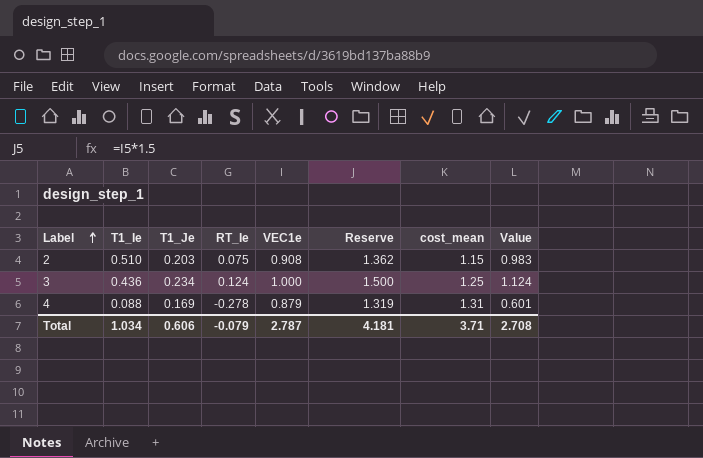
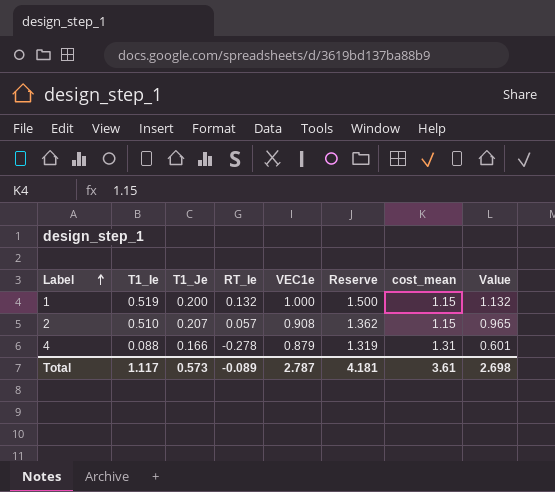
row 3: 0.436 | 0.234 | 0.124 | 1.000 | 1.500 | 1.25 | 1.124 -> none
row 1: none -> 0.519 | 0.200 | 0.132 | 1.000 | 1.500 | 1.15 | 1.132
2 | T1_Je: 0.203 -> 0.207
2 | RT_Ie: 0.075 -> 0.057
2 | Value: 0.983 -> 0.965
4 | T1_Je: 0.169 -> 0.166
Total | T1_Ie: 1.034 -> 1.117
Total | T1_Je: 0.606 -> 0.573
Total | RT_Ie: -0.079 -> -0.089
Total | cost_mean: 3.71 -> 3.61
Total | Value: 2.708 -> 2.698

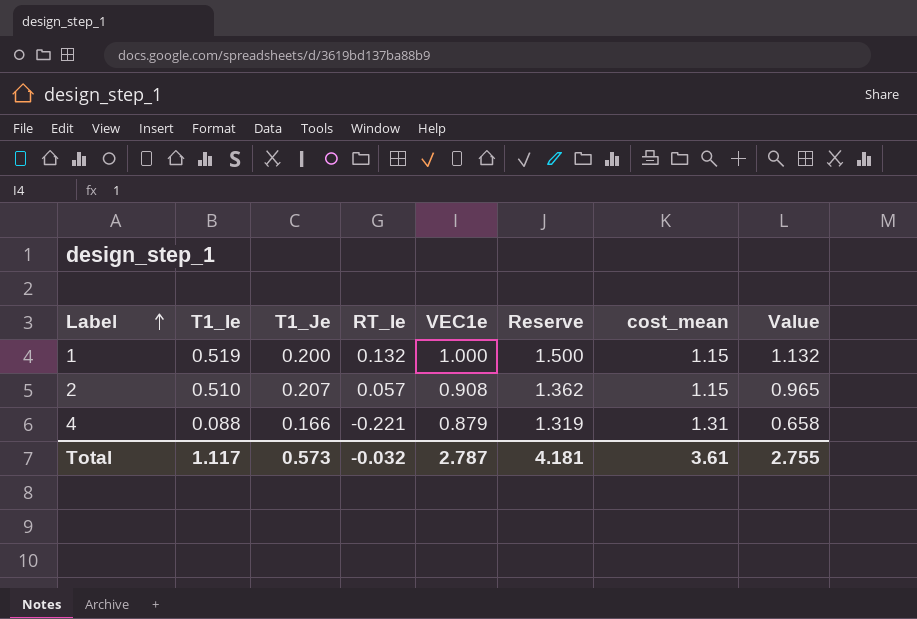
4 | RT_Ie: -0.278 -> -0.221
4 | Value: 0.601 -> 0.658
Total | RT_Ie: -0.089 -> -0.032
Total | Value: 2.698 -> 2.755

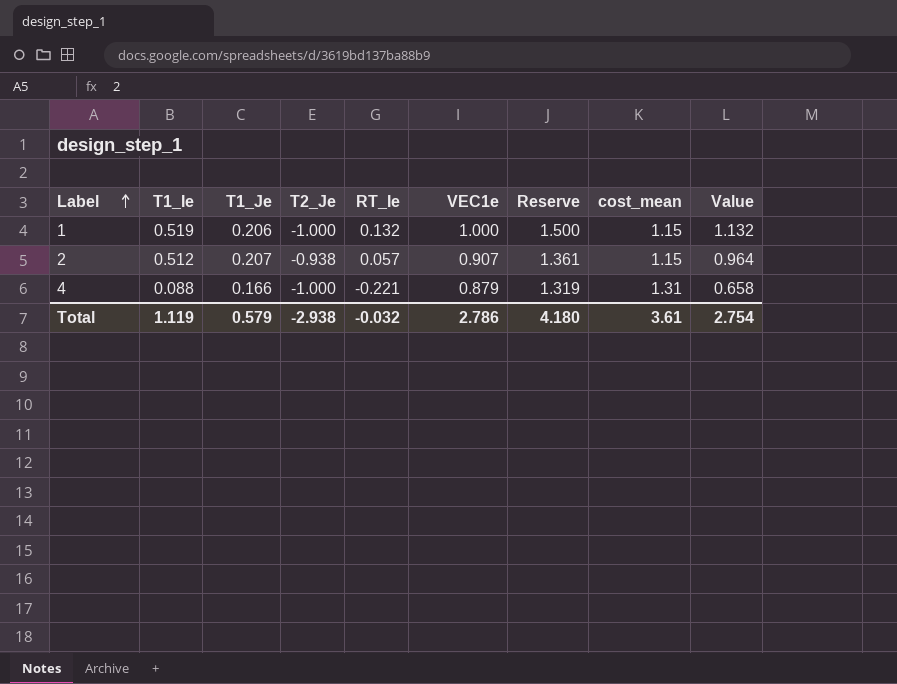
column T2_Je | position: none -> 4
1 | T1_Je: 0.200 -> 0.206
2 | T1_Ie: 0.510 -> 0.512
2 | VEC1e: 0.908 -> 0.907
2 | Reserve: 1.362 -> 1.361
2 | Value: 0.965 -> 0.964
Total | T1_Ie: 1.117 -> 1.119
Total | T1_Je: 0.573 -> 0.579
Total | VEC1e: 2.787 -> 2.786
Total | Reserve: 4.181 -> 4.180
Total | Value: 2.755 -> 2.754

